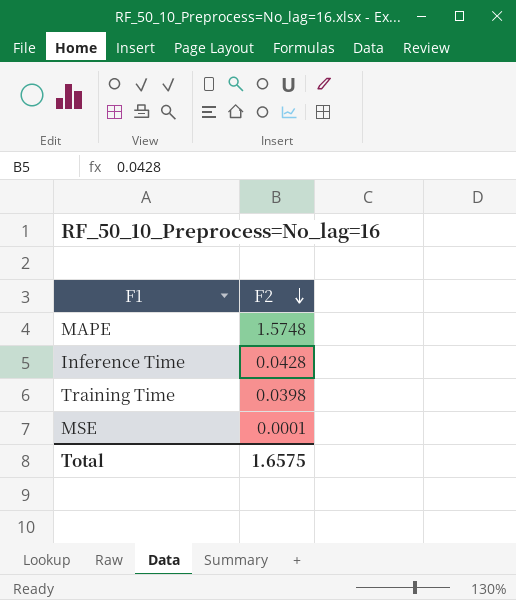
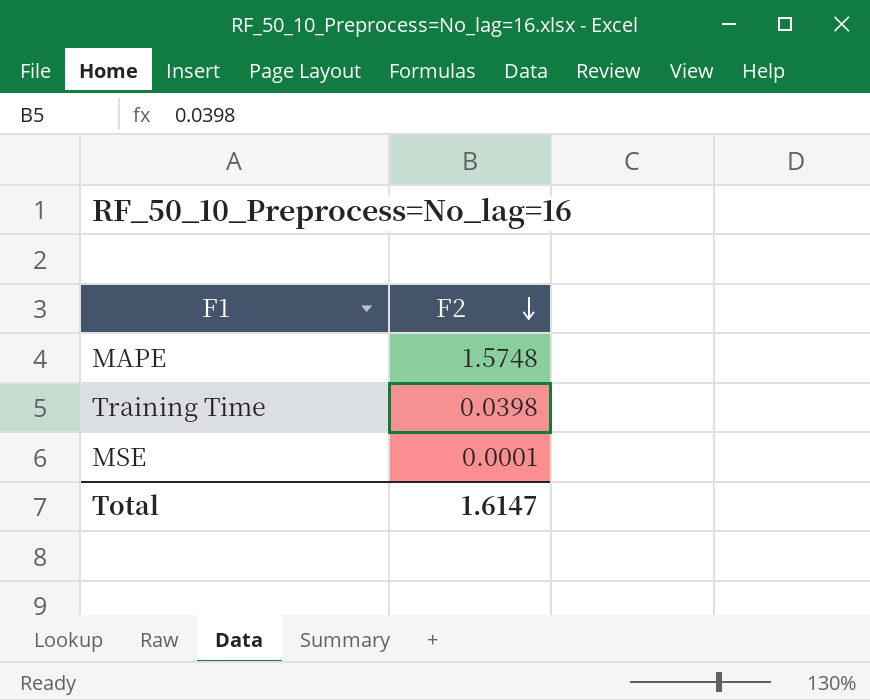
row Inference Time: 0.0428 -> none
Total | F2: 1.6575 -> 1.6147

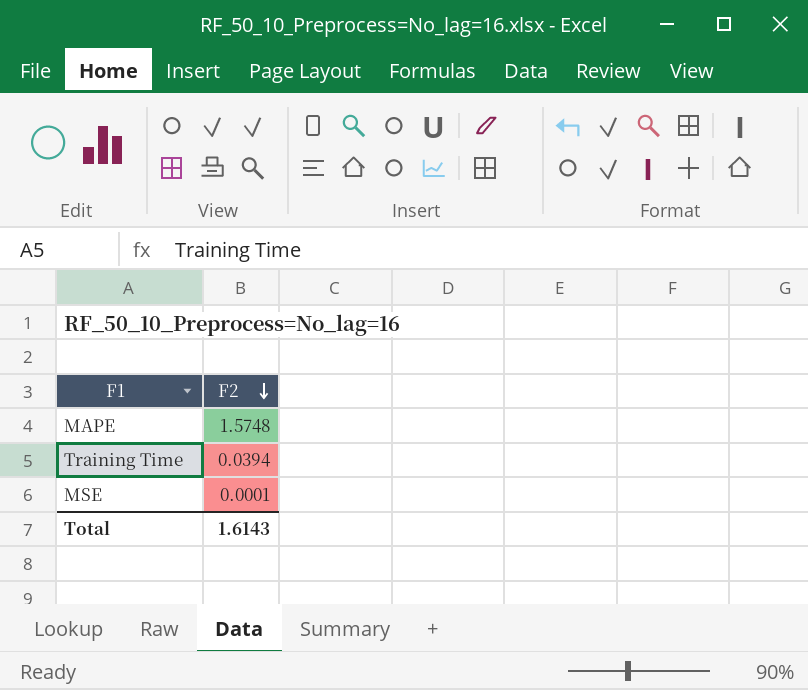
Training Time | F2: 0.0398 -> 0.0394
Total | F2: 1.6147 -> 1.6143

